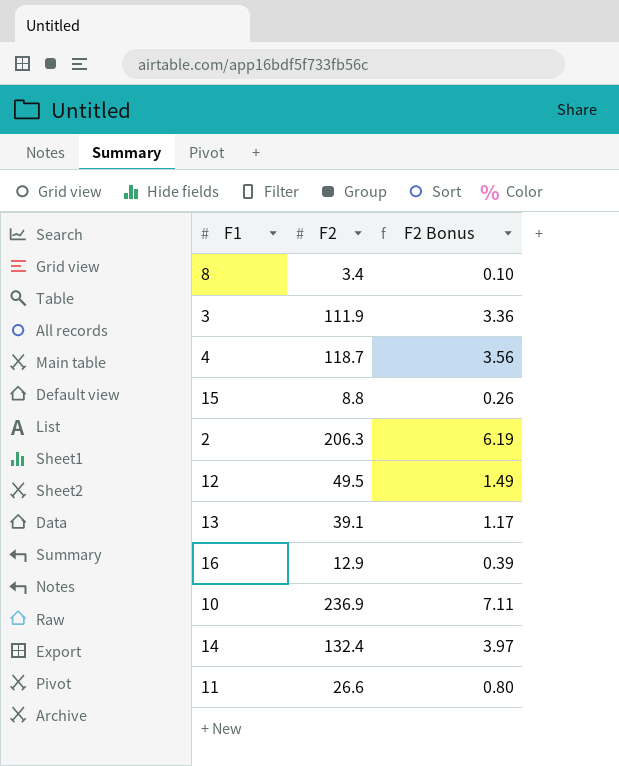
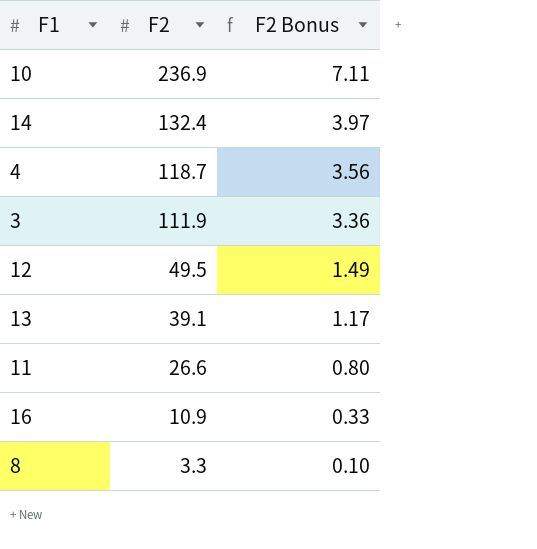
row order: none -> F2 descending
row 15: 8.8 | 0.26 -> none
row 2: 206.3 | 6.19 -> none
16 | F2: 12.9 -> 10.9
16 | F2 Bonus: 0.39 -> 0.33
8 | F2: 3.4 -> 3.3

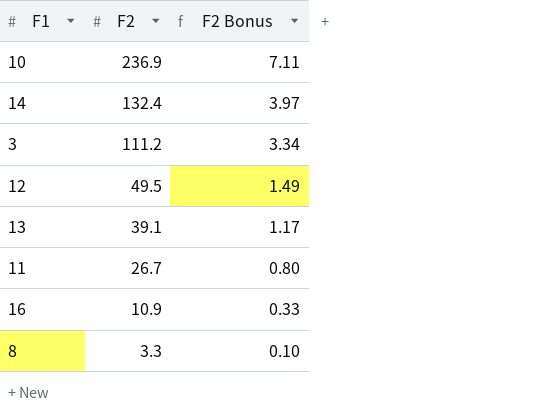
row 4: 118.7 | 3.56 -> none
3 | F2: 111.9 -> 111.2
3 | F2 Bonus: 3.36 -> 3.34
11 | F2: 26.6 -> 26.7

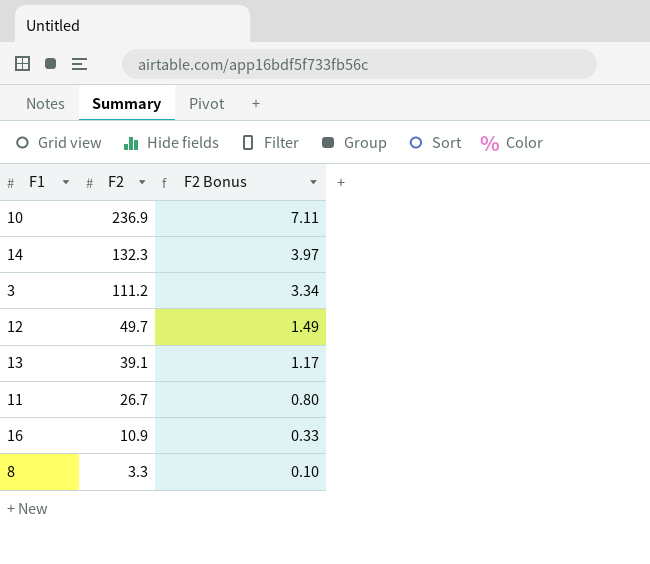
14 | F2: 132.4 -> 132.3
12 | F2: 49.5 -> 49.7

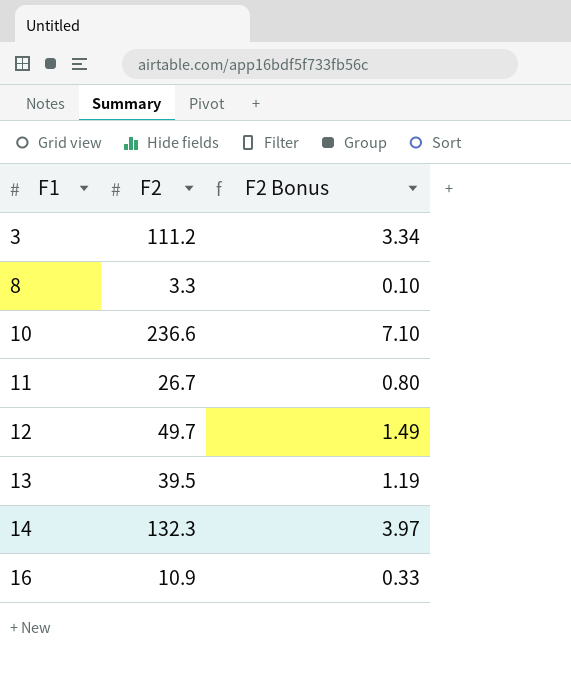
row order: F2 descending -> F1 ascending
10 | F2: 236.9 -> 236.6
10 | F2 Bonus: 7.11 -> 7.10
13 | F2: 39.1 -> 39.5
13 | F2 Bonus: 1.17 -> 1.19

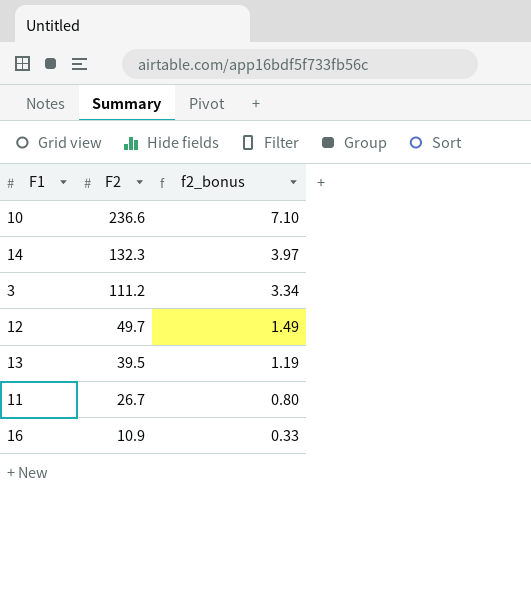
row order: F1 ascending -> F2 descending
column name: F2 Bonus -> f2_bonus
row 8: 3.3 | 0.10 -> none

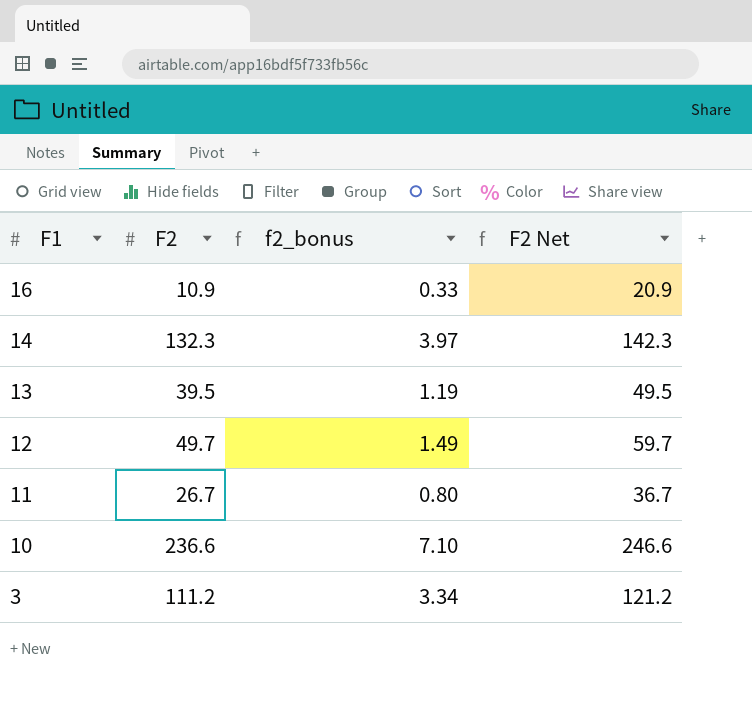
row order: F2 descending -> F1 descending
column F2 Net | formula: none -> [F2] + 10

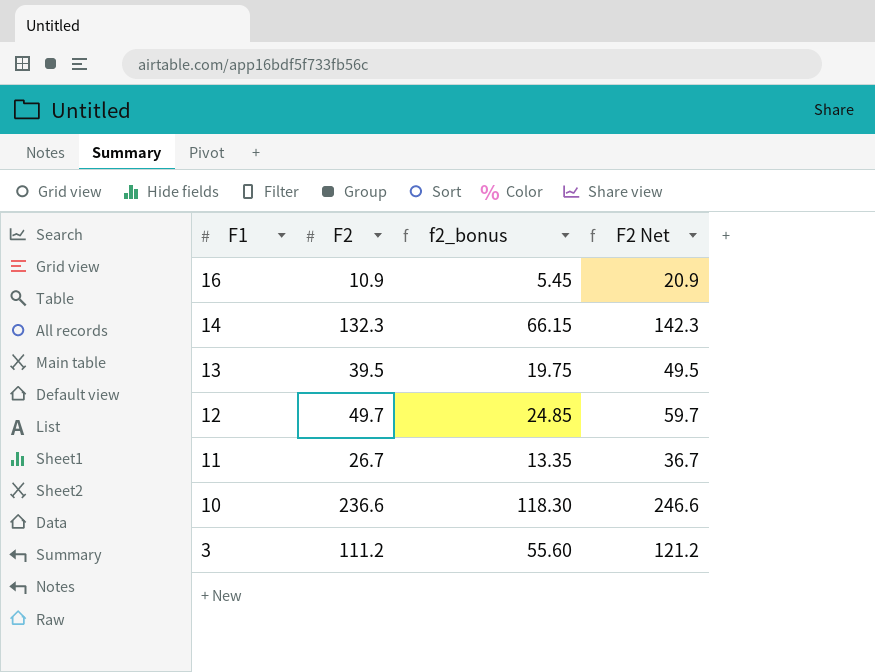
column f2_bonus | formula: [F2] * 0.03 -> [F2] * 0.5

